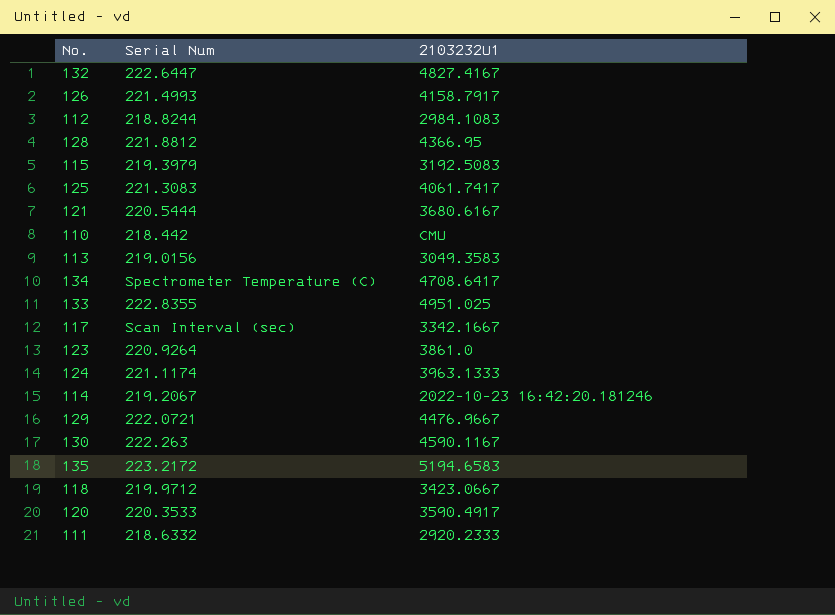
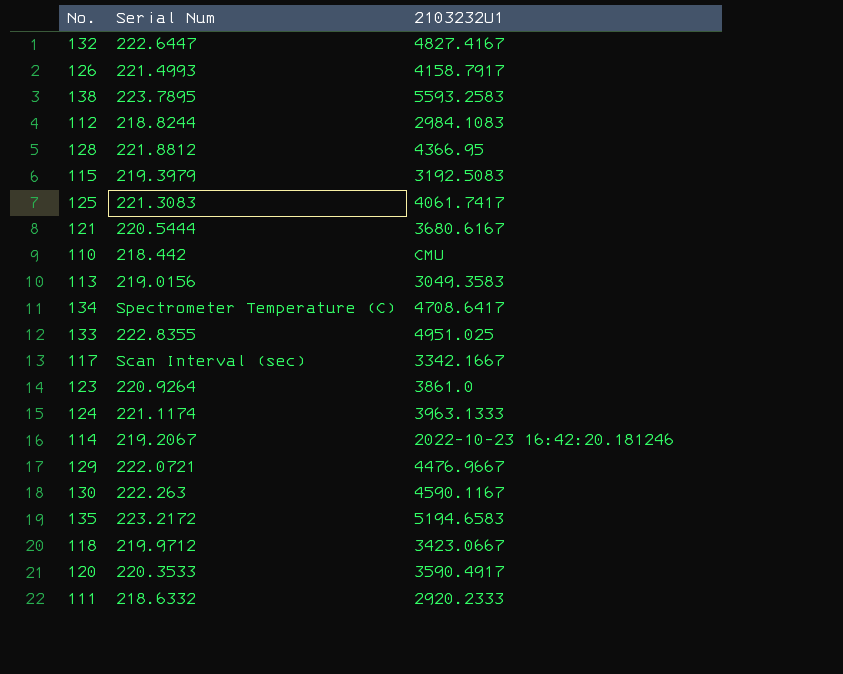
row 138: none -> 223.7895 | 5593.2583

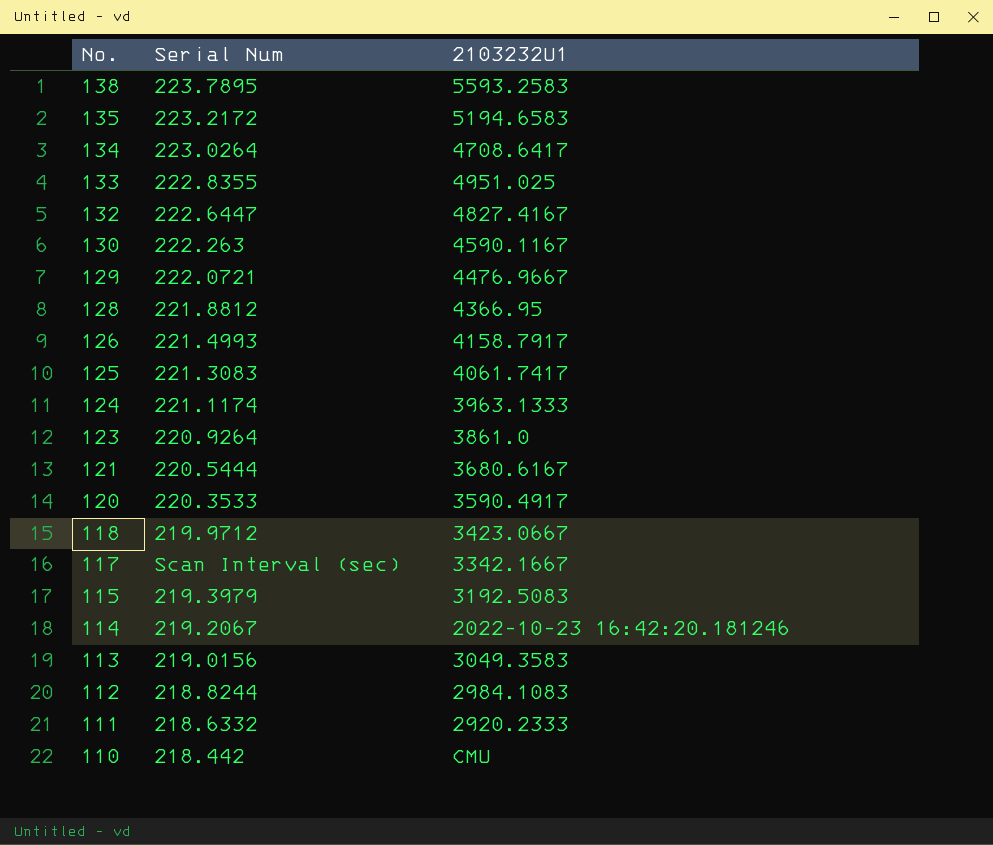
row order: none -> No. descending
134 | Serial Num: Spectrometer Temperature (C) -> 223.0264

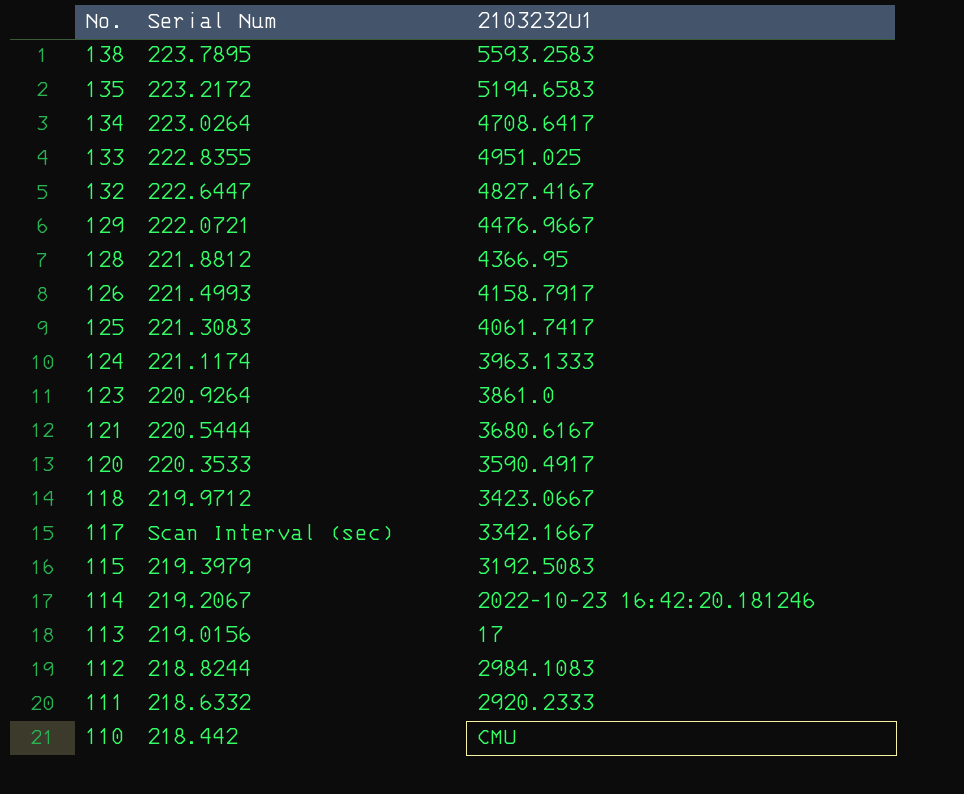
row 130: 222.263 | 4590.1167 -> none
113 | 2103232U1: 3049.3583 -> 17

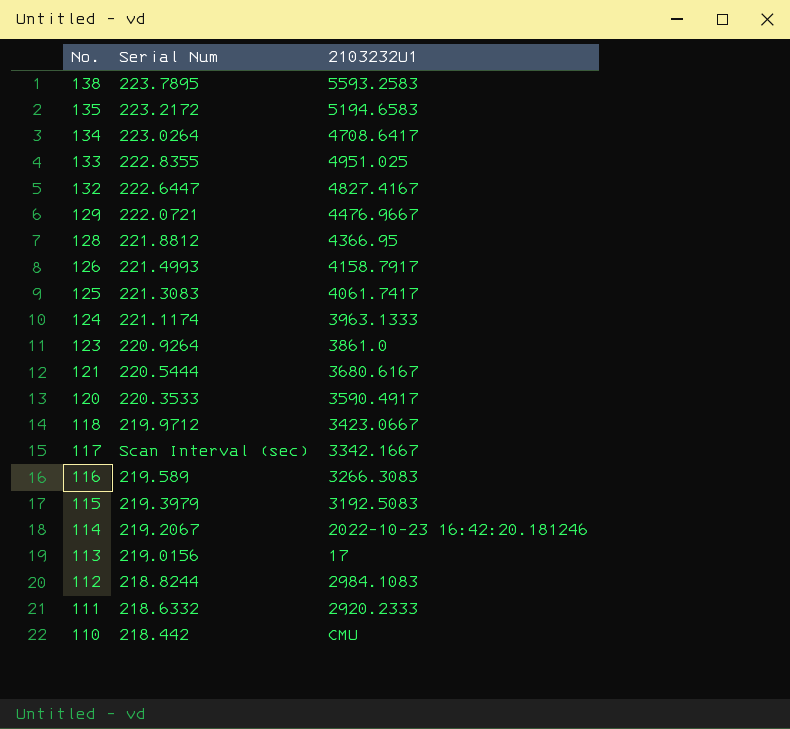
row 116: none -> 219.589 | 3266.3083

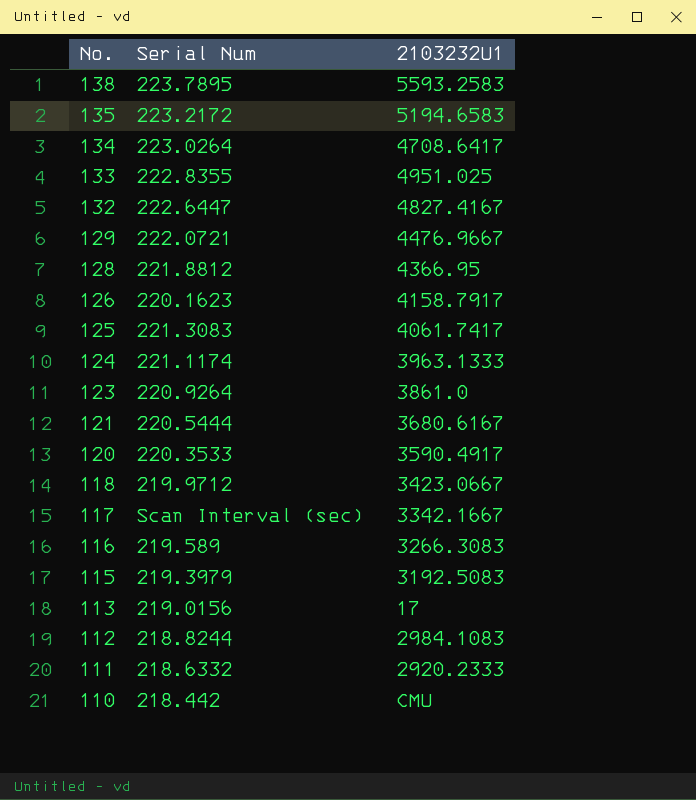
row 114: 219.2067 | 2022-10-23 16:42:20.181246 -> none
126 | Serial Num: 221.4993 -> 220.1623

